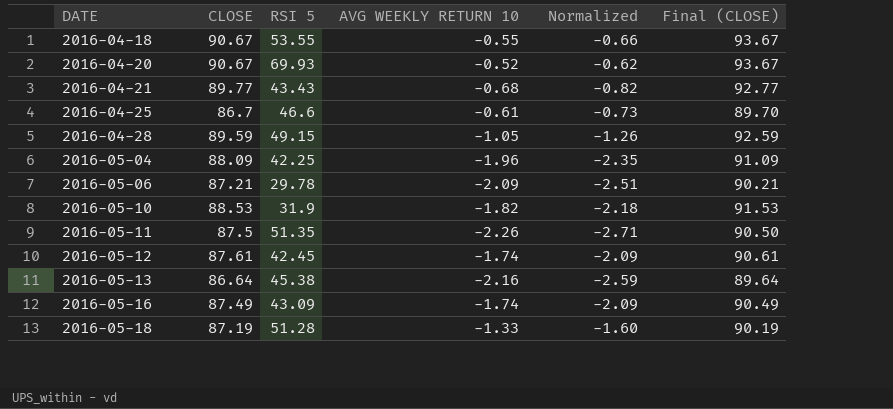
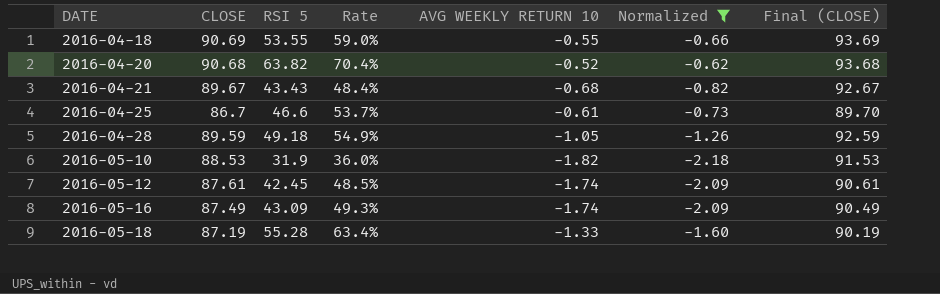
filter: none -> Normalized >= -2.18
column Rate | formula: none -> [RSI 5] / [CLOSE]
2016-04-18 | CLOSE: 90.67 -> 90.69
2016-04-18 | Final (CLOSE): 93.67 -> 93.69
2016-04-20 | CLOSE: 90.67 -> 90.68
2016-04-20 | RSI 5: 69.93 -> 63.82
2016-04-20 | Final (CLOSE): 93.67 -> 93.68
2016-04-21 | CLOSE: 89.77 -> 89.67
2016-04-21 | Final (CLOSE): 92.77 -> 92.67
2016-04-28 | RSI 5: 49.15 -> 49.18
2016-05-18 | RSI 5: 51.28 -> 55.28

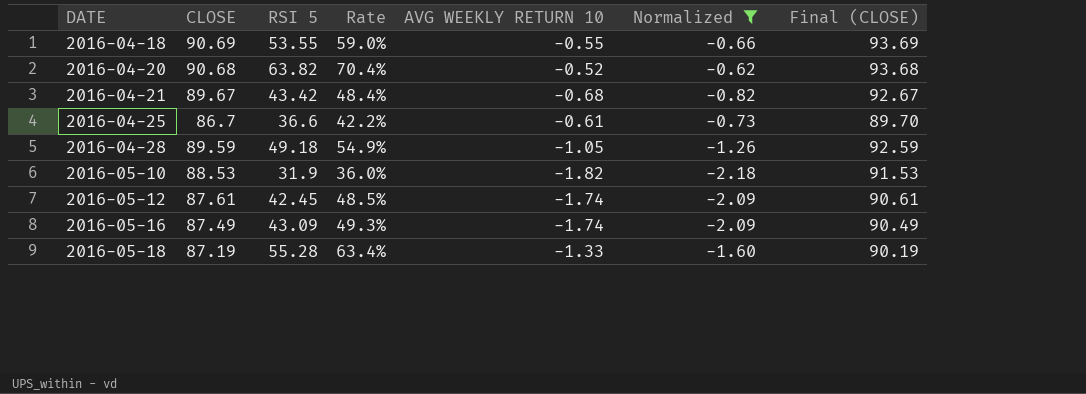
2016-04-21 | RSI 5: 43.43 -> 43.42
2016-04-25 | RSI 5: 46.6 -> 36.6
2016-04-25 | Rate: 53.7% -> 42.2%

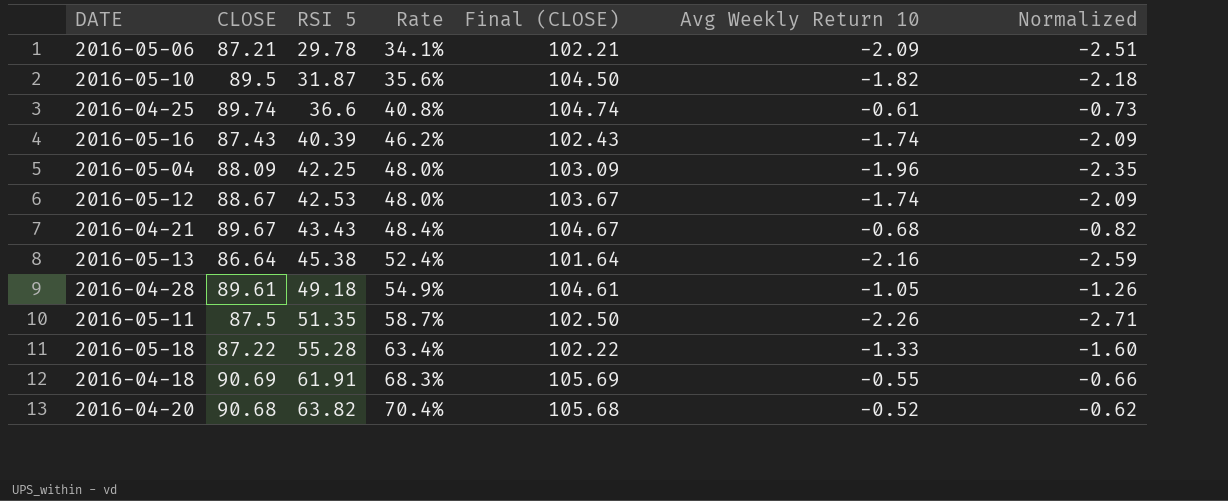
filter: Normalized >= -2.18 -> none
row order: DATE ascending -> RSI 5 ascending
column Final (CLOSE) | formula: [CLOSE] + 3 -> [CLOSE] + 15
column Final (CLOSE) | position: 7 -> 5
column name: AVG WEEKLY RETURN 10 -> Avg Weekly Return 10
2016-05-10 | CLOSE: 88.53 -> 89.5
2016-05-10 | RSI 5: 31.9 -> 31.87
2016-05-10 | Rate: 36.0% -> 35.6%
2016-04-25 | CLOSE: 86.7 -> 89.74
2016-04-25 | Rate: 42.2% -> 40.8%
2016-05-16 | CLOSE: 87.49 -> 87.43
2016-05-16 | RSI 5: 43.09 -> 40.39
2016-05-16 | Rate: 49.3% -> 46.2%
2016-05-12 | CLOSE: 87.61 -> 88.67
2016-05-12 | RSI 5: 42.45 -> 42.53
2016-05-12 | Rate: 48.5% -> 48.0%
2016-04-21 | RSI 5: 43.42 -> 43.43
2016-04-28 | CLOSE: 89.59 -> 89.61
2016-05-18 | CLOSE: 87.19 -> 87.22
2016-04-18 | RSI 5: 53.55 -> 61.91
2016-04-18 | Rate: 59.0% -> 68.3%

